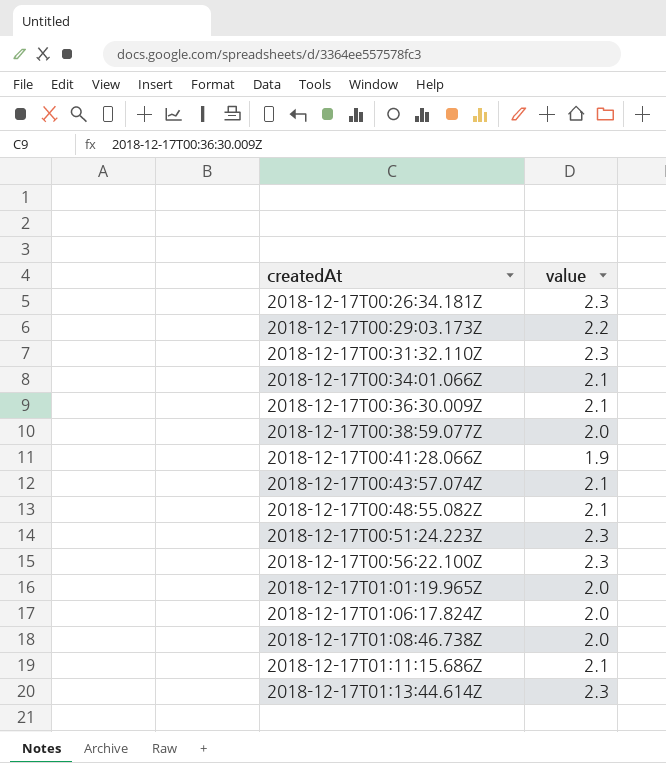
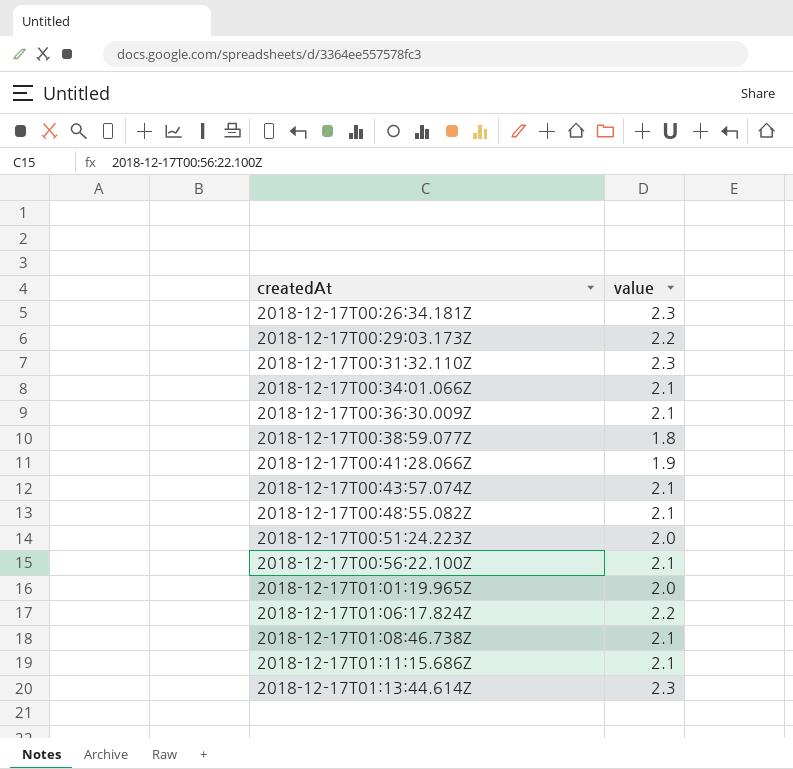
2018-12-17T00:38:59.077Z | value: 2.0 -> 1.8
2018-12-17T00:51:24.223Z | value: 2.3 -> 2.0
2018-12-17T00:56:22.100Z | value: 2.3 -> 2.1
2018-12-17T01:06:17.824Z | value: 2.0 -> 2.2
2018-12-17T01:08:46.738Z | value: 2.0 -> 2.1

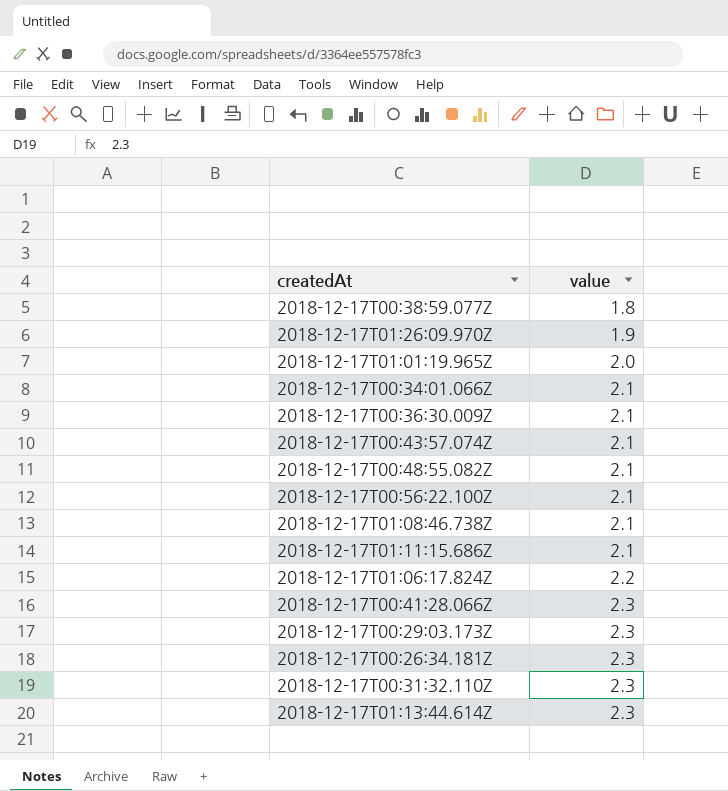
row order: createdAt ascending -> value ascending
row 2018-12-17T00:51:24.223Z: 2.0 -> none
row 2018-12-17T01:26:09.970Z: none -> 1.9
2018-12-17T00:41:28.066Z | value: 1.9 -> 2.3
2018-12-17T00:29:03.173Z | value: 2.2 -> 2.3

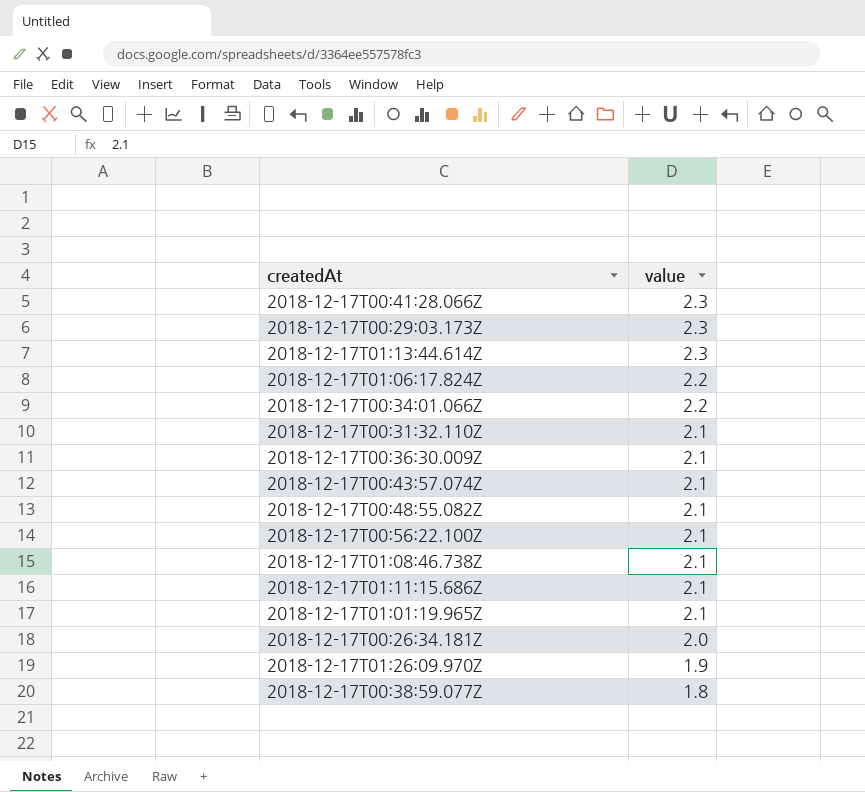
row order: value ascending -> value descending
2018-12-17T00:34:01.066Z | value: 2.1 -> 2.2
2018-12-17T00:31:32.110Z | value: 2.3 -> 2.1
2018-12-17T01:01:19.965Z | value: 2.0 -> 2.1
2018-12-17T00:26:34.181Z | value: 2.3 -> 2.0

